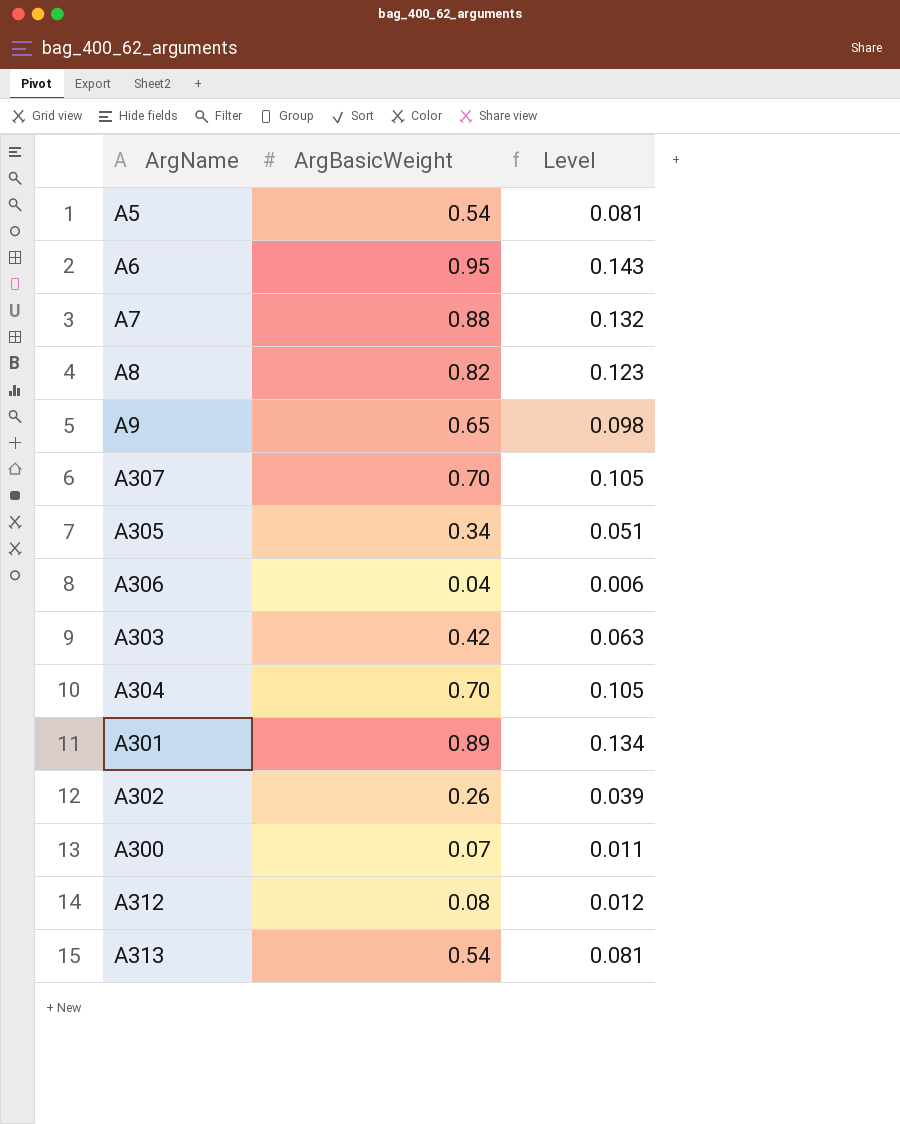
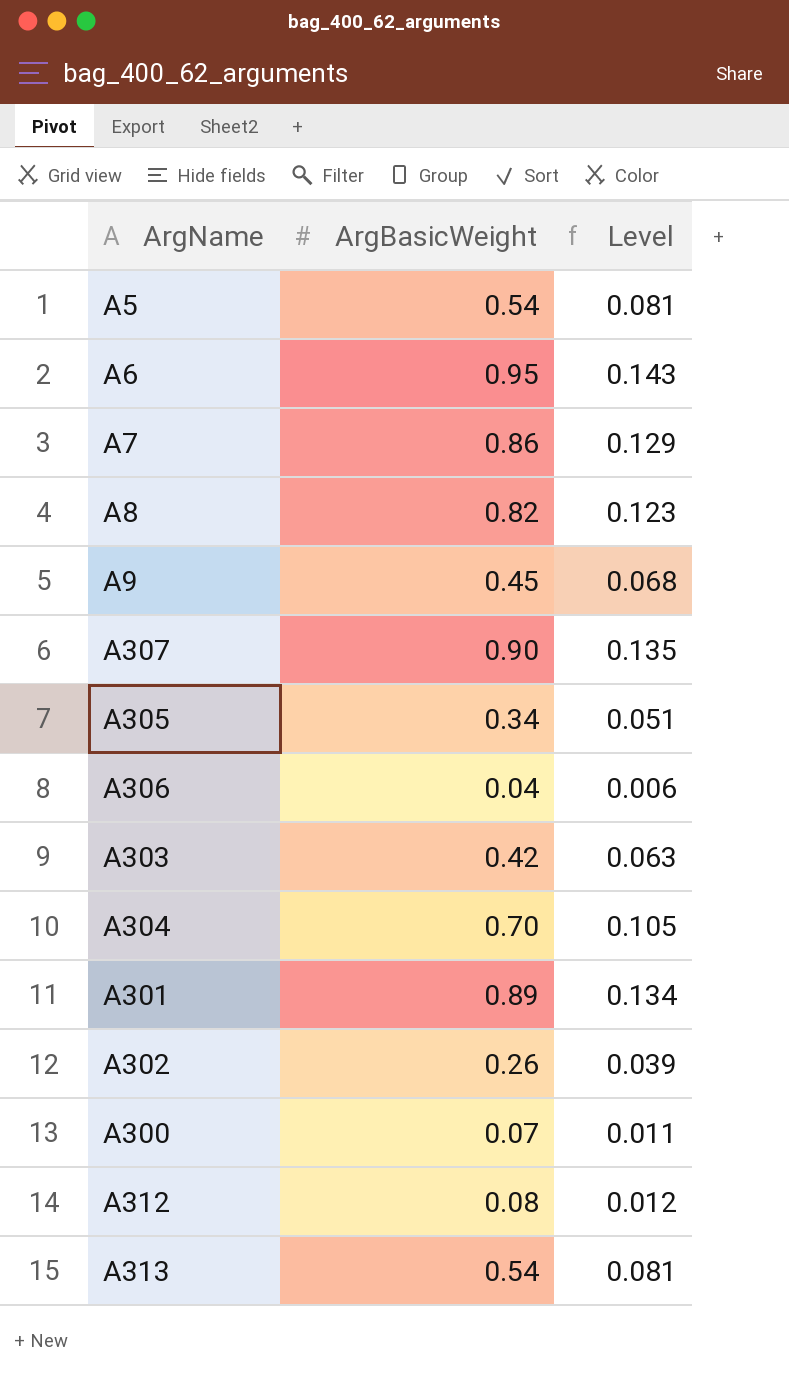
A7 | ArgBasicWeight: 0.88 -> 0.86
A7 | Level: 0.132 -> 0.129
A9 | ArgBasicWeight: 0.65 -> 0.45
A9 | Level: 0.098 -> 0.068
A307 | ArgBasicWeight: 0.70 -> 0.90
A307 | Level: 0.105 -> 0.135

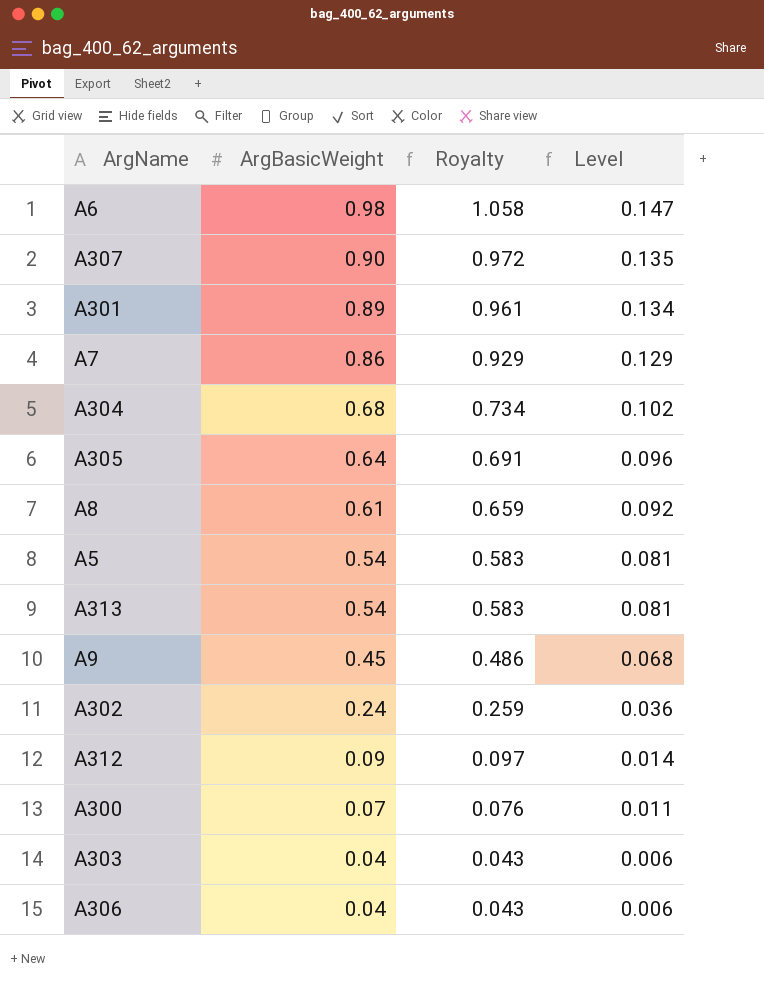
row order: none -> ArgBasicWeight descending
column Royalty | formula: none -> [ArgBasicWeight] * 1.08
A6 | ArgBasicWeight: 0.95 -> 0.98
A6 | Level: 0.143 -> 0.147
A304 | ArgBasicWeight: 0.70 -> 0.68
A304 | Level: 0.105 -> 0.102
A305 | ArgBasicWeight: 0.34 -> 0.64
A305 | Level: 0.051 -> 0.096
A8 | ArgBasicWeight: 0.82 -> 0.61
A8 | Level: 0.123 -> 0.092
A302 | ArgBasicWeight: 0.26 -> 0.24
A302 | Level: 0.039 -> 0.036
A312 | ArgBasicWeight: 0.08 -> 0.09
A312 | Level: 0.012 -> 0.014
A303 | ArgBasicWeight: 0.42 -> 0.04
A303 | Level: 0.063 -> 0.006

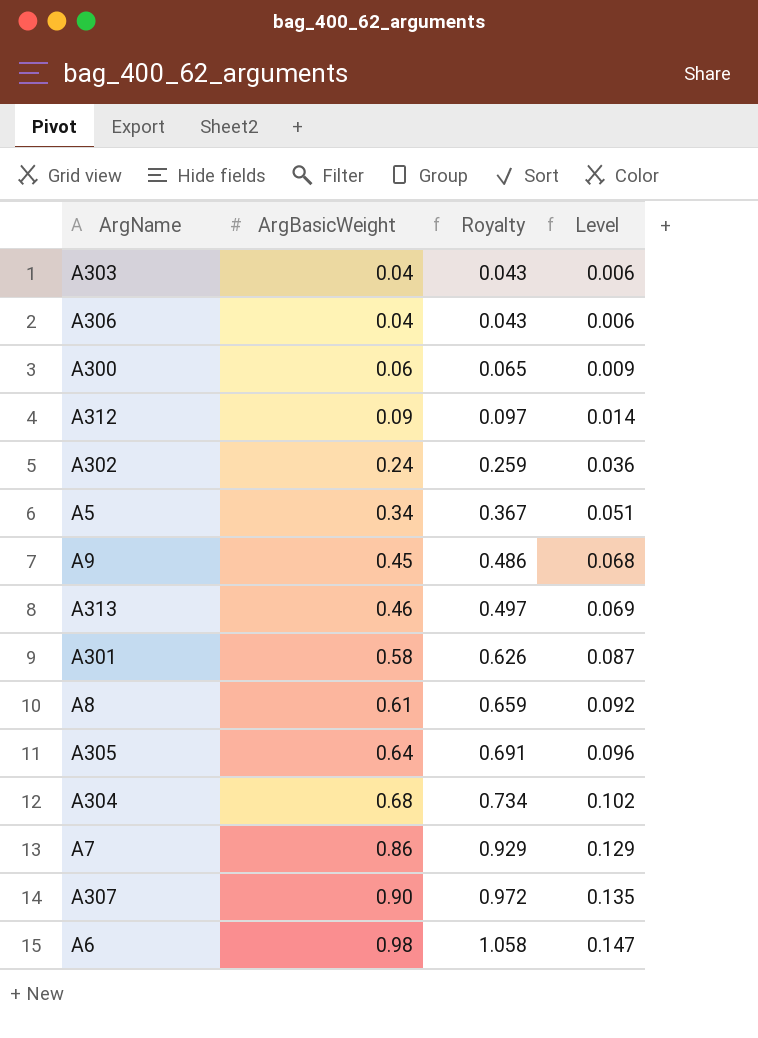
row order: ArgBasicWeight descending -> ArgBasicWeight ascending
A300 | ArgBasicWeight: 0.07 -> 0.06
A300 | Royalty: 0.076 -> 0.065
A300 | Level: 0.011 -> 0.009
A5 | ArgBasicWeight: 0.54 -> 0.34
A5 | Royalty: 0.583 -> 0.367
A5 | Level: 0.081 -> 0.051
A313 | ArgBasicWeight: 0.54 -> 0.46
A313 | Royalty: 0.583 -> 0.497
A313 | Level: 0.081 -> 0.069
A301 | ArgBasicWeight: 0.89 -> 0.58
A301 | Royalty: 0.961 -> 0.626
A301 | Level: 0.134 -> 0.087

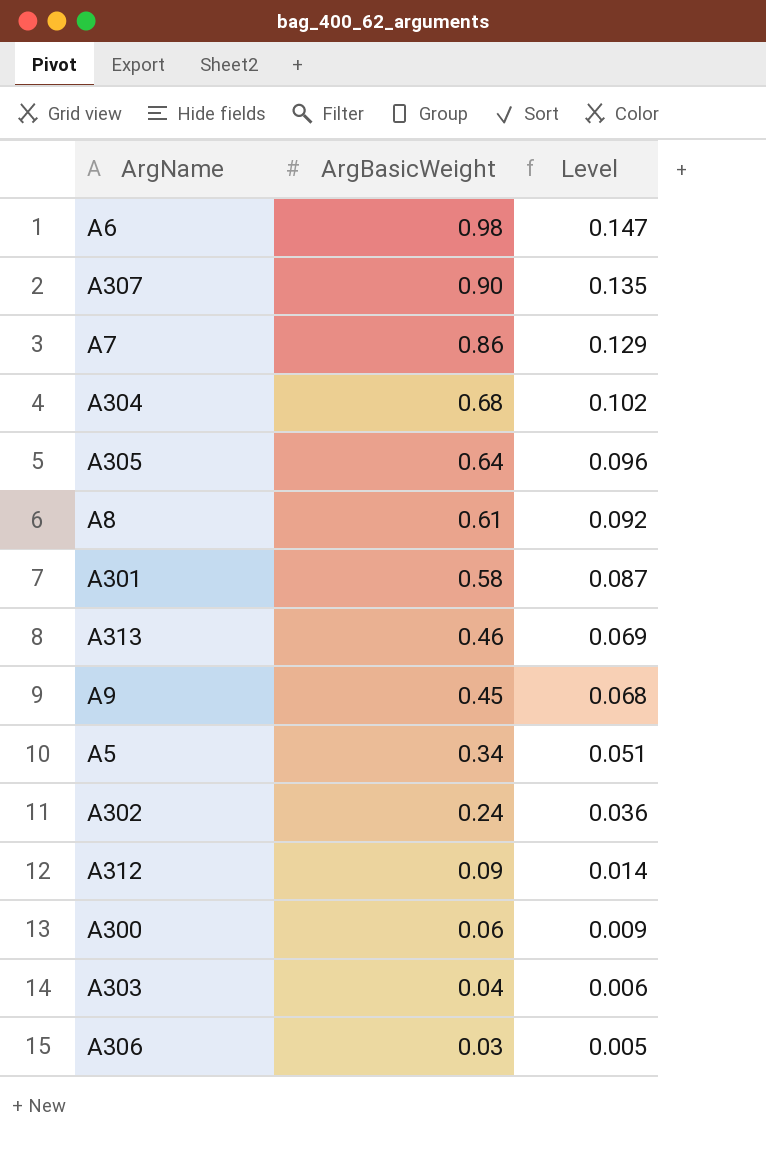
row order: ArgBasicWeight ascending -> ArgBasicWeight descending
column Royalty | formula: [ArgBasicWeight] * 1.08 -> none
A306 | ArgBasicWeight: 0.04 -> 0.03
A306 | Level: 0.006 -> 0.005

